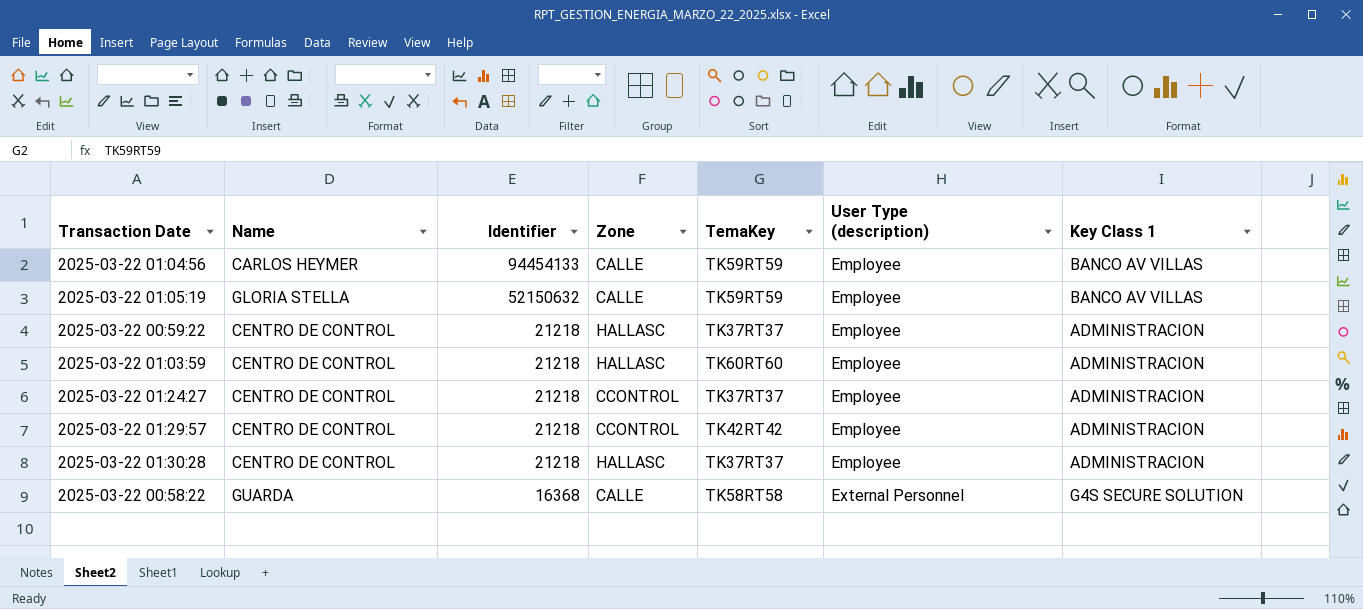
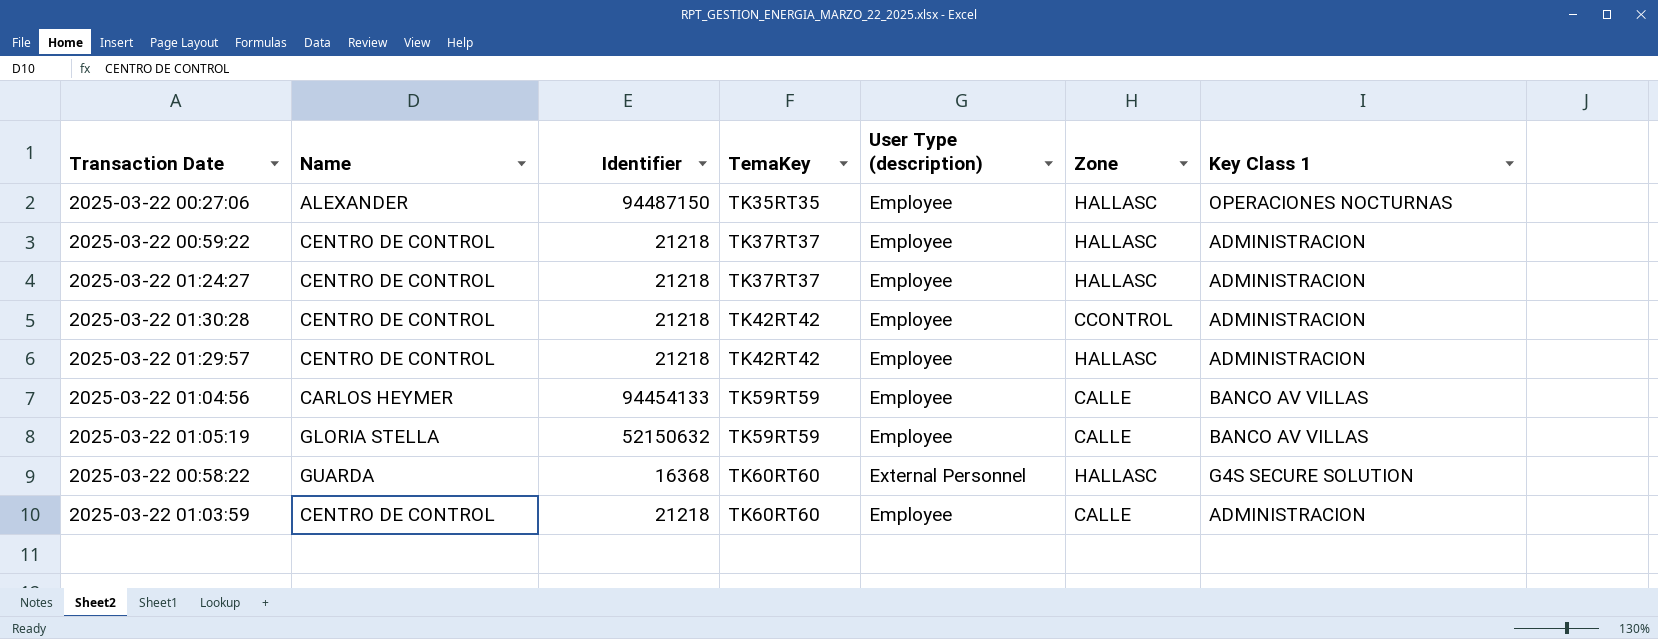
row order: Identifier descending -> TemaKey ascending
column Zone | position: 4 -> 6
row 2025-03-22 00:27:06: none -> ALEXANDER | 94487150 | TK35RT35 | Employee | HALLASC | OPERACIONES NOCTURNAS
2025-03-22 01:24:27 | Zone: CCONTROL -> HALLASC
2025-03-22 01:30:28 | TemaKey: TK37RT37 -> TK42RT42
2025-03-22 01:30:28 | Zone: HALLASC -> CCONTROL
2025-03-22 01:29:57 | Zone: CCONTROL -> HALLASC
2025-03-22 00:58:22 | TemaKey: TK58RT58 -> TK60RT60
2025-03-22 00:58:22 | Zone: CALLE -> HALLASC
2025-03-22 01:03:59 | Zone: HALLASC -> CALLE

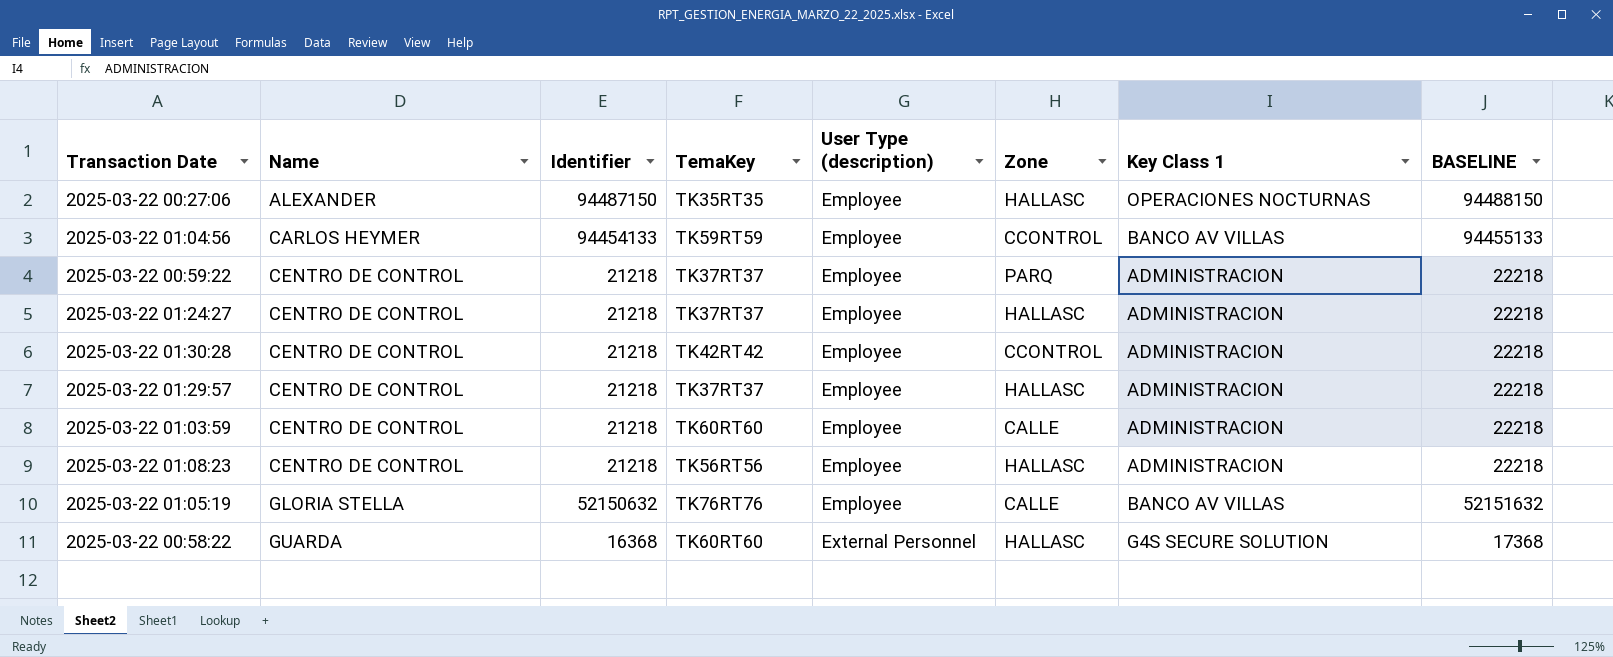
row order: TemaKey ascending -> Name ascending
column BASELINE | formula: none -> [Identifier] + 1000
2025-03-22 01:04:56 | Zone: CALLE -> CCONTROL
2025-03-22 00:59:22 | Zone: HALLASC -> PARQ
2025-03-22 01:29:57 | TemaKey: TK42RT42 -> TK37RT37
row 2025-03-22 01:08:23: none -> CENTRO DE CONTROL | 21218 | TK56RT56 | Employee | HALLASC | ADMINISTRACION | 22218
2025-03-22 01:05:19 | TemaKey: TK59RT59 -> TK76RT76

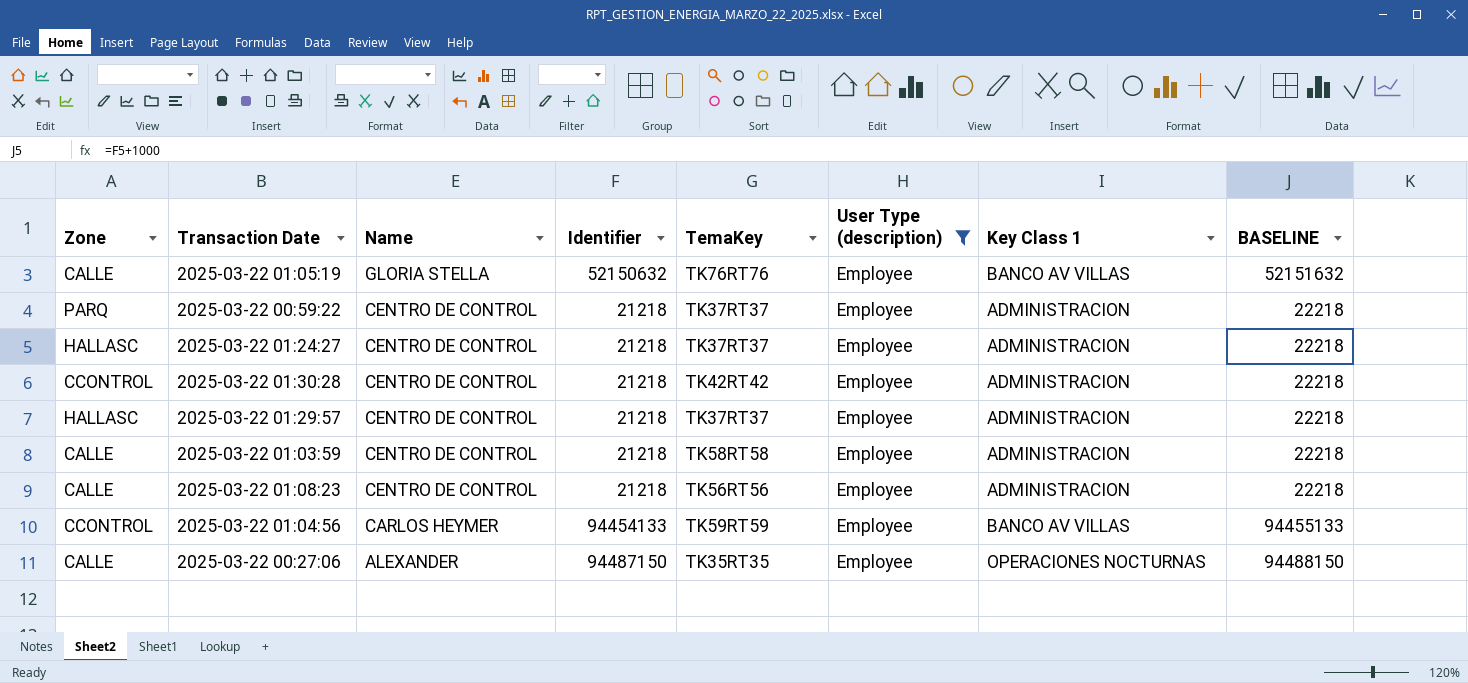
filter: none -> User Type (description) = Employee
row order: Name ascending -> Name descending
column Zone | position: 6 -> 1
2025-03-22 01:03:59 | TemaKey: TK60RT60 -> TK58RT58
2025-03-22 01:08:23 | Zone: HALLASC -> CALLE
2025-03-22 00:27:06 | Zone: HALLASC -> CALLE

